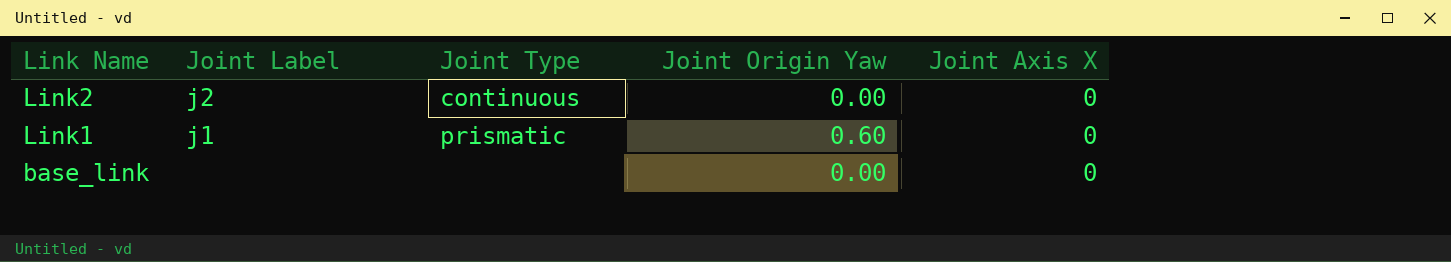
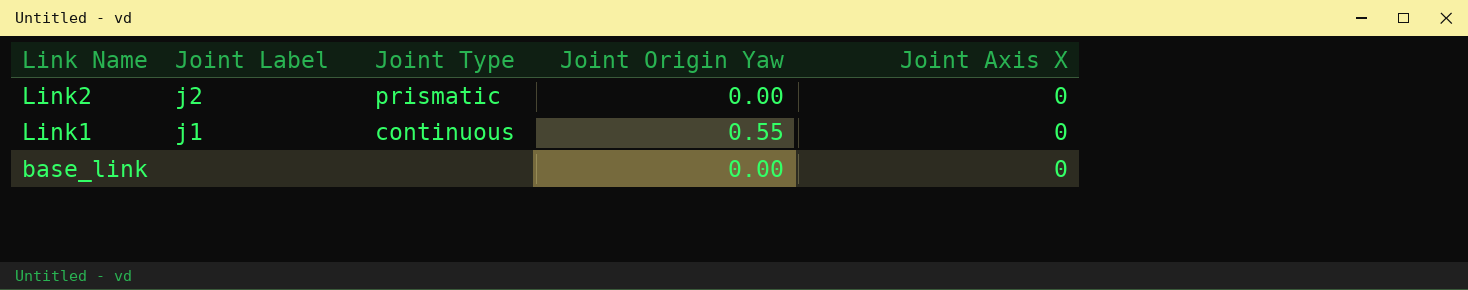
Link2 | Joint Type: continuous -> prismatic
Link1 | Joint Type: prismatic -> continuous
Link1 | Joint Origin Yaw: 0.60 -> 0.55

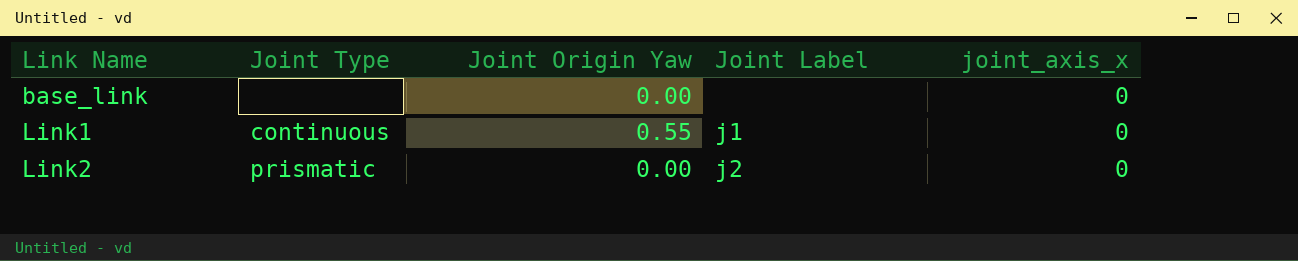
row order: Link Name descending -> Link Name ascending
column Joint Label | position: 2 -> 4
column name: Joint Axis X -> joint_axis_x

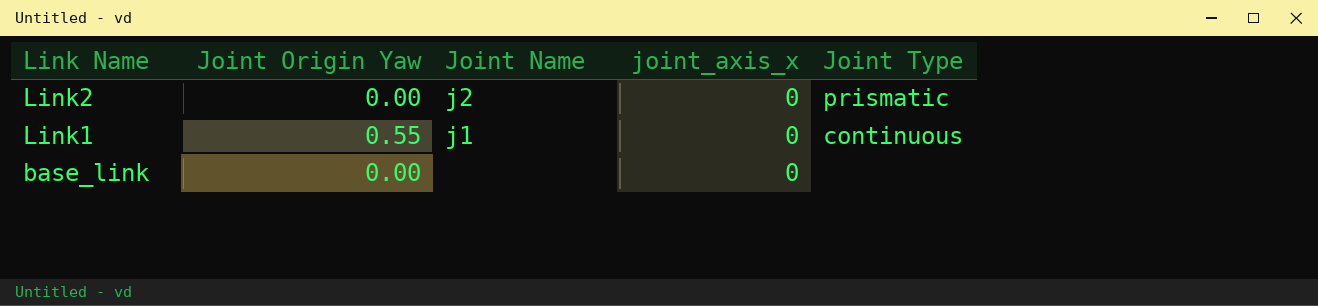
row order: Link Name ascending -> Link Name descending
column name: Joint Label -> Joint Name
column Joint Type | position: 2 -> 5

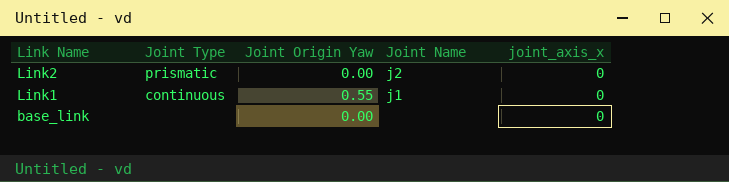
column Joint Type | position: 5 -> 2

